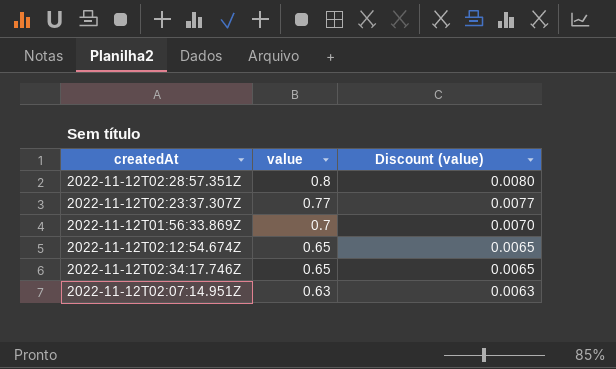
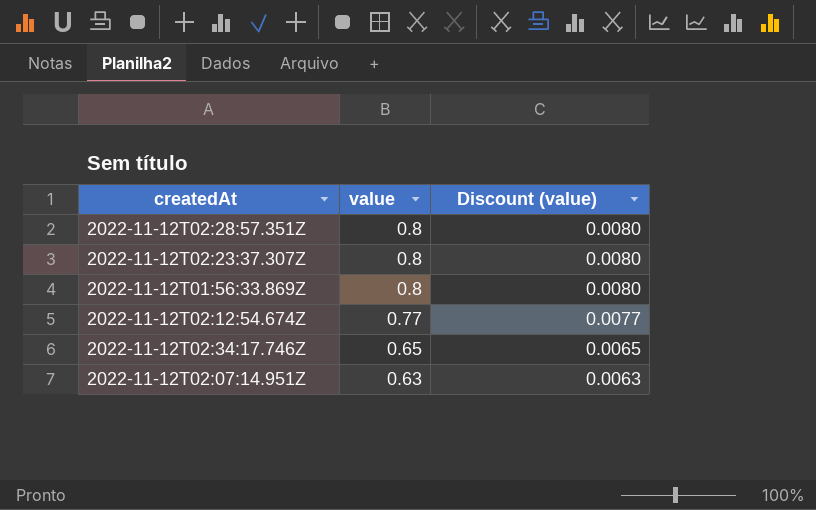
2022-11-12T02:23:37.307Z | value: 0.77 -> 0.8
2022-11-12T02:23:37.307Z | Discount (value): 0.0077 -> 0.0080
2022-11-12T01:56:33.869Z | value: 0.7 -> 0.8
2022-11-12T01:56:33.869Z | Discount (value): 0.0070 -> 0.0080
2022-11-12T02:12:54.674Z | value: 0.65 -> 0.77
2022-11-12T02:12:54.674Z | Discount (value): 0.0065 -> 0.0077

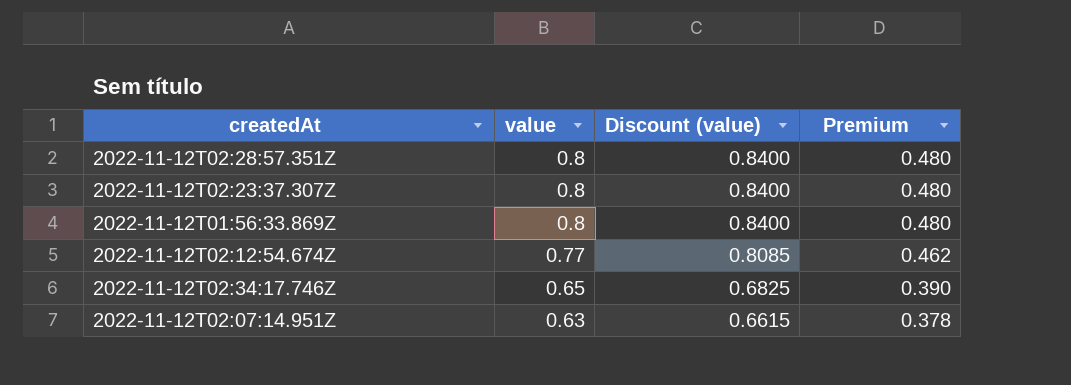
column Discount (value) | formula: [value] * 0.01 -> [value] * 1.05
column Premium | formula: none -> [value] * 0.6

